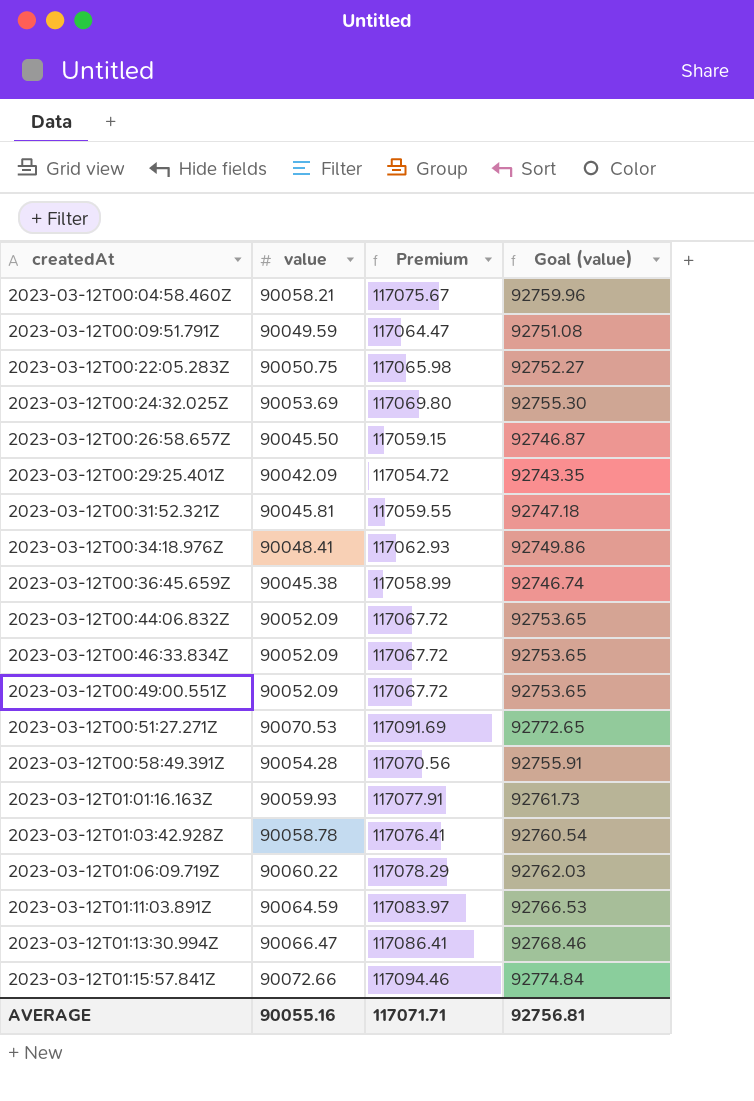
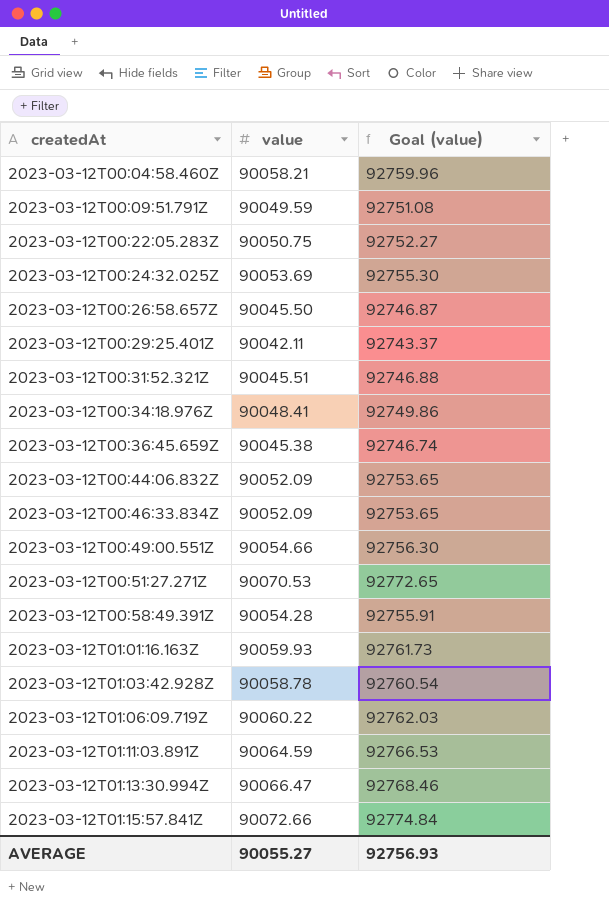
column Premium | formula: [value] * 1.3 -> none
2023-03-12T00:29:25.401Z | value: 90042.09 -> 90042.11
2023-03-12T00:29:25.401Z | Goal (value): 92743.35 -> 92743.37
2023-03-12T00:31:52.321Z | value: 90045.81 -> 90045.51
2023-03-12T00:31:52.321Z | Goal (value): 92747.18 -> 92746.88
2023-03-12T00:49:00.551Z | value: 90052.09 -> 90054.66
2023-03-12T00:49:00.551Z | Goal (value): 92753.65 -> 92756.30
AVERAGE | value: 90055.16 -> 90055.27
AVERAGE | Goal (value): 92756.81 -> 92756.93

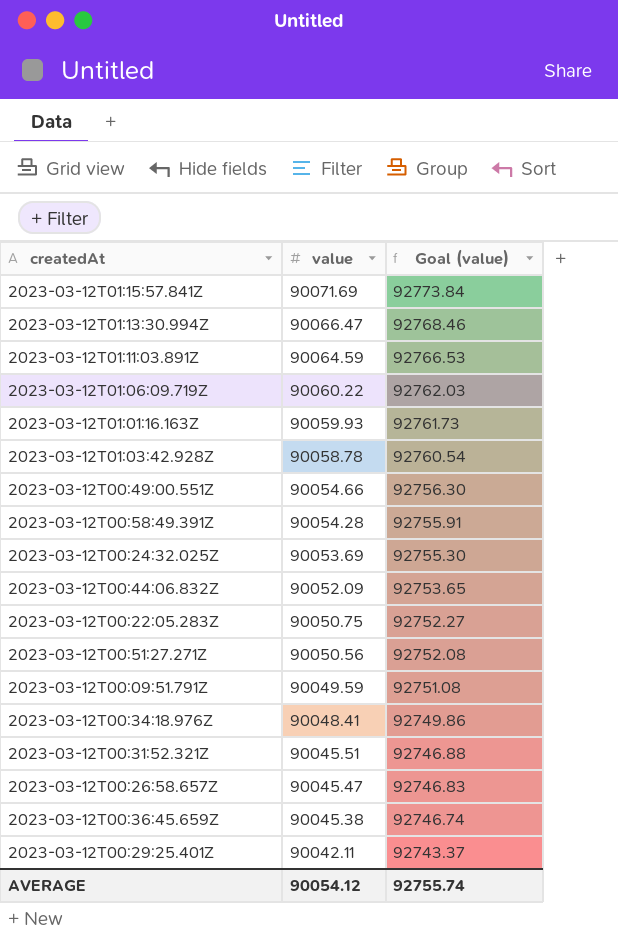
row order: createdAt ascending -> value descending
row 2023-03-12T00:04:58.460Z: 90058.21 | 92759.96 -> none
row 2023-03-12T00:46:33.834Z: 90052.09 | 92753.65 -> none
2023-03-12T01:15:57.841Z | value: 90072.66 -> 90071.69
2023-03-12T01:15:57.841Z | Goal (value): 92774.84 -> 92773.84
2023-03-12T00:51:27.271Z | value: 90070.53 -> 90050.56
2023-03-12T00:51:27.271Z | Goal (value): 92772.65 -> 92752.08
2023-03-12T00:26:58.657Z | value: 90045.50 -> 90045.47
2023-03-12T00:26:58.657Z | Goal (value): 92746.87 -> 92746.83
AVERAGE | value: 90055.27 -> 90054.12
AVERAGE | Goal (value): 92756.93 -> 92755.74

